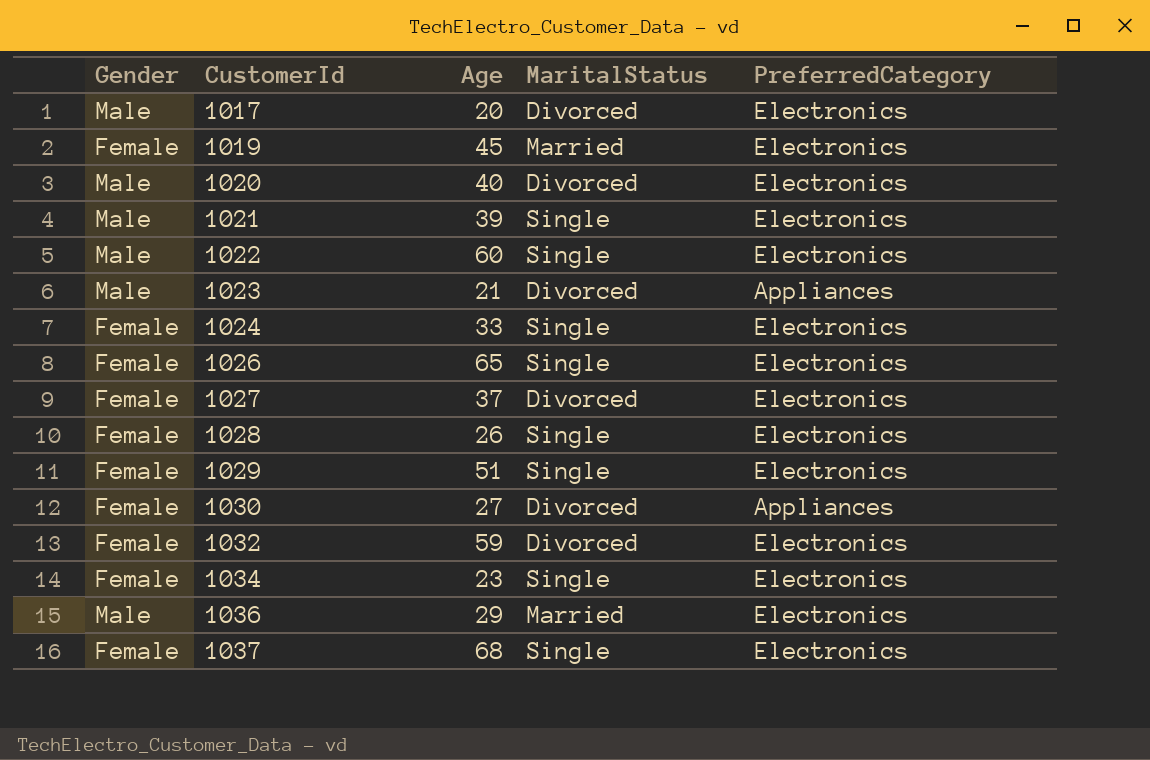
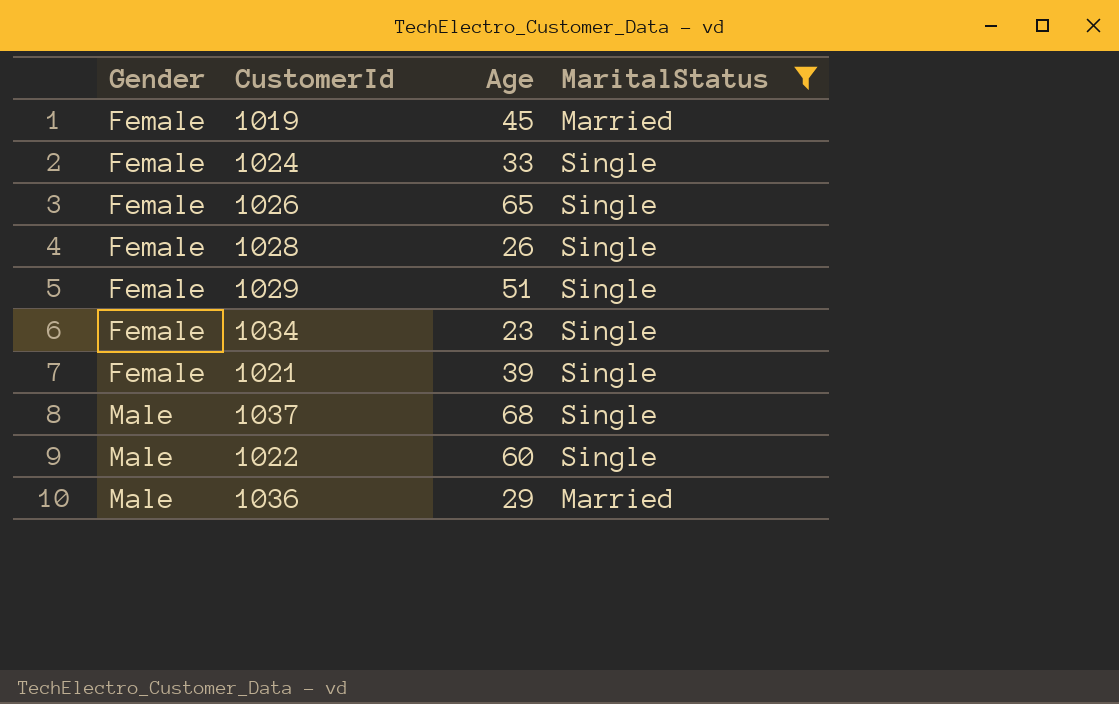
filter: none -> MaritalStatus != Divorced
row order: CustomerId ascending -> Gender ascending
column PreferredCategory | position: 5 -> none
1021 | Gender: Male -> Female
1037 | Gender: Female -> Male

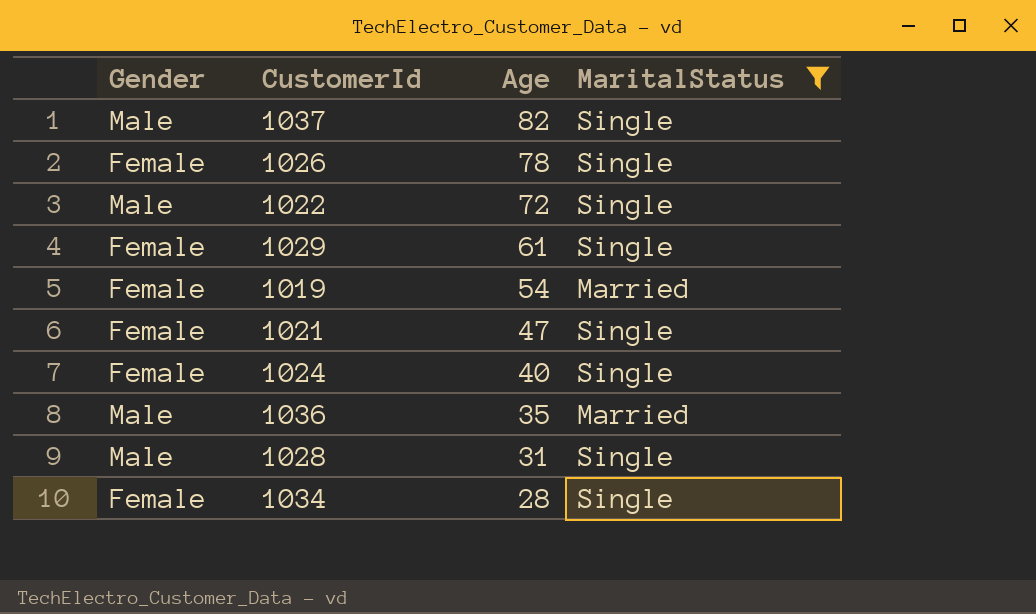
row order: Gender ascending -> Age descending
1037 | Age: 68 -> 82
1026 | Age: 65 -> 78
1022 | Age: 60 -> 72
1029 | Age: 51 -> 61
1019 | Age: 45 -> 54
1021 | Age: 39 -> 47
1024 | Age: 33 -> 40
1036 | Age: 29 -> 35
1028 | Gender: Female -> Male
1028 | Age: 26 -> 31
1034 | Age: 23 -> 28

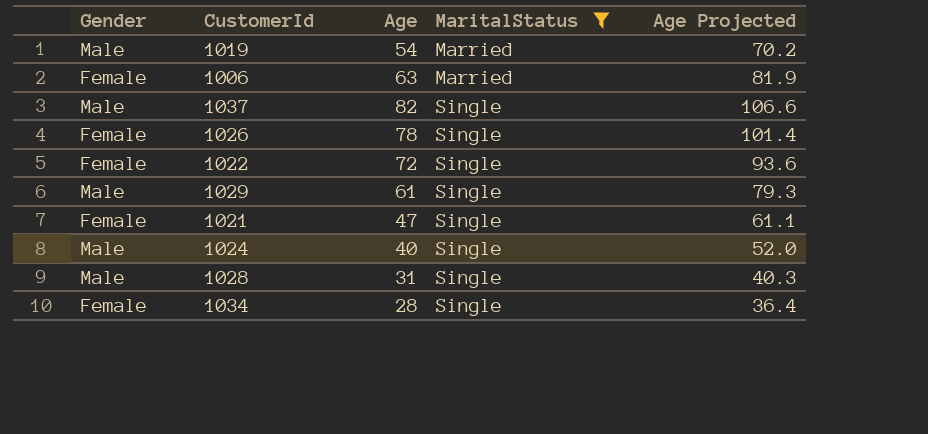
row order: Age descending -> MaritalStatus ascending
column Age Projected | formula: none -> [Age] * 1.3
row 1036: Male | 35 | Married -> none
1019 | Gender: Female -> Male
row 1006: none -> Female | 63 | Married | 81.9
1022 | Gender: Male -> Female
1029 | Gender: Female -> Male
1024 | Gender: Female -> Male

